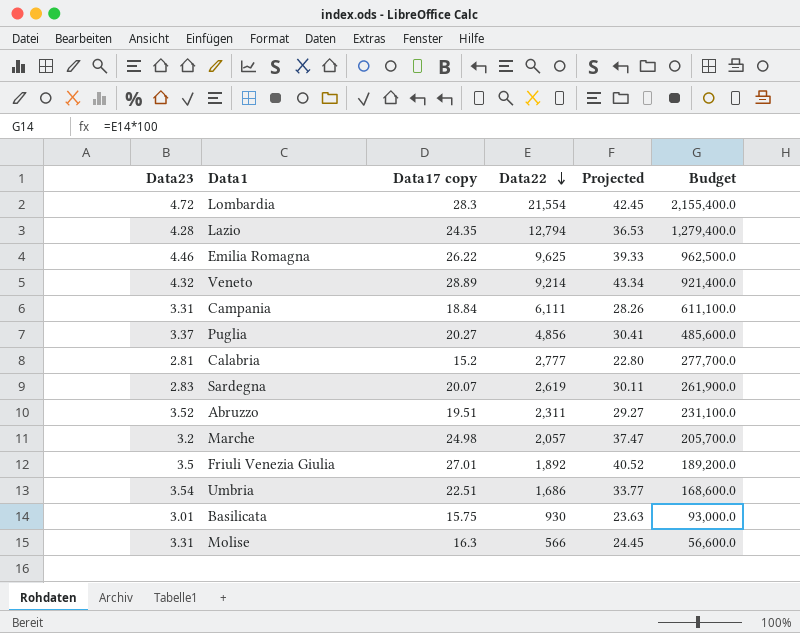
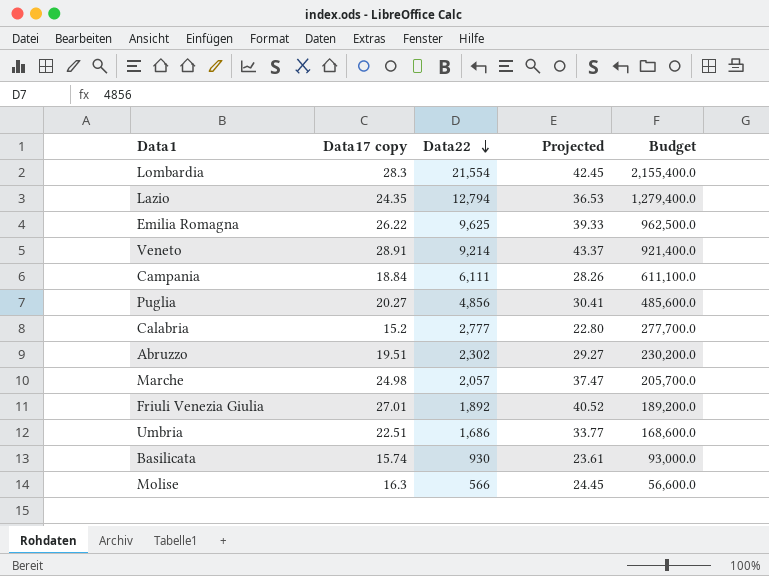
column Data23 | position: 1 -> none
row Sardegna: 2.83 | 20.07 | 2,619 | 30.11 | 261,900.0 -> none
Veneto | Data17 copy: 28.89 -> 28.91
Veneto | Projected: 43.34 -> 43.37
Abruzzo | Data22: 2,311 -> 2,302
Abruzzo | Budget: 231,100.0 -> 230,200.0
Basilicata | Data17 copy: 15.75 -> 15.74
Basilicata | Projected: 23.63 -> 23.61

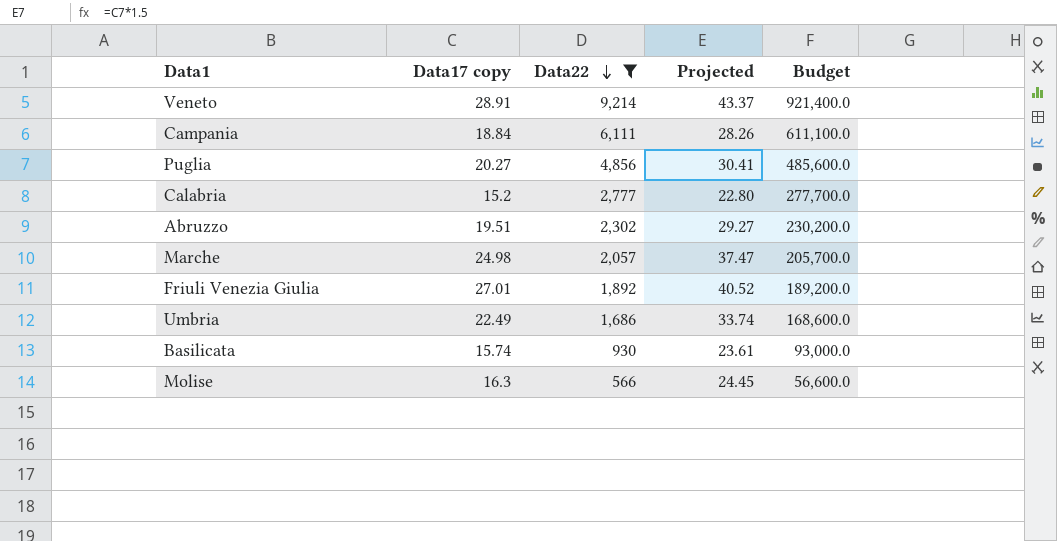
filter: none -> Data22 <= 9,214
Umbria | Data17 copy: 22.51 -> 22.49
Umbria | Projected: 33.77 -> 33.74

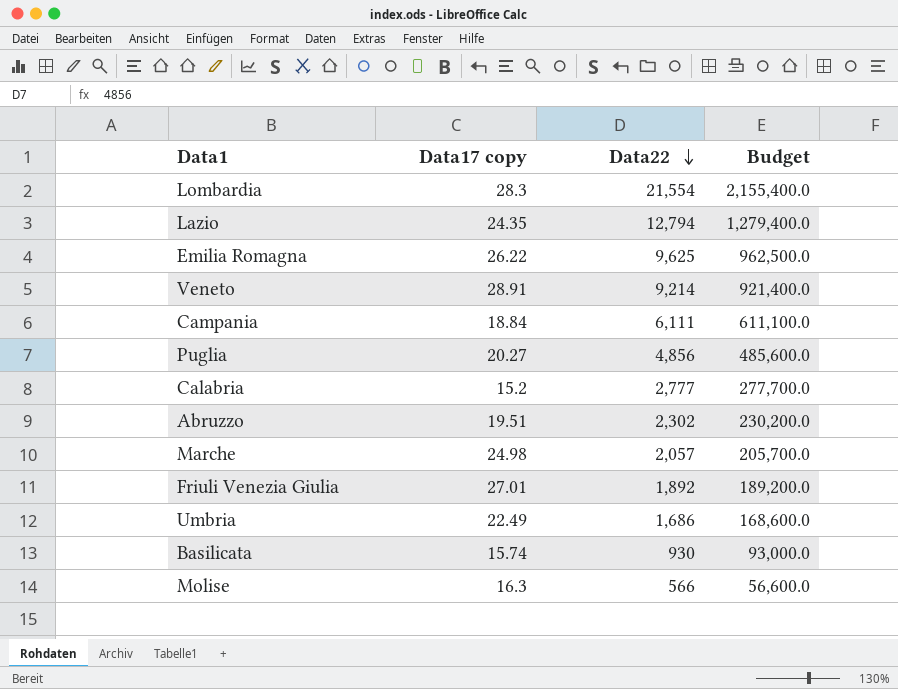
filter: Data22 <= 9,214 -> none
column Projected | formula: [Data17 copy] * 1.5 -> none

